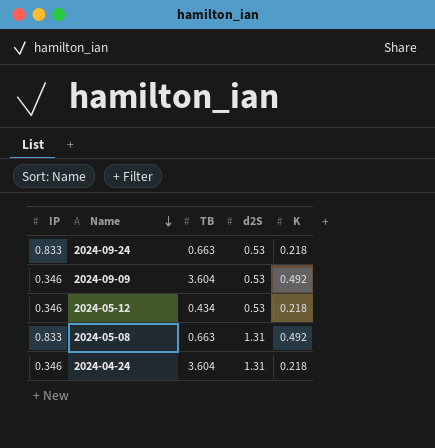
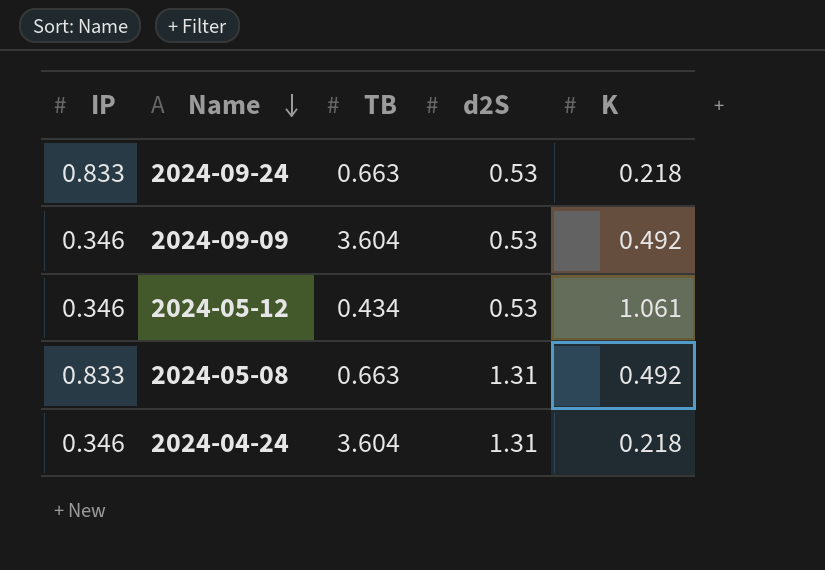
2024-05-12 | K: 0.218 -> 1.061

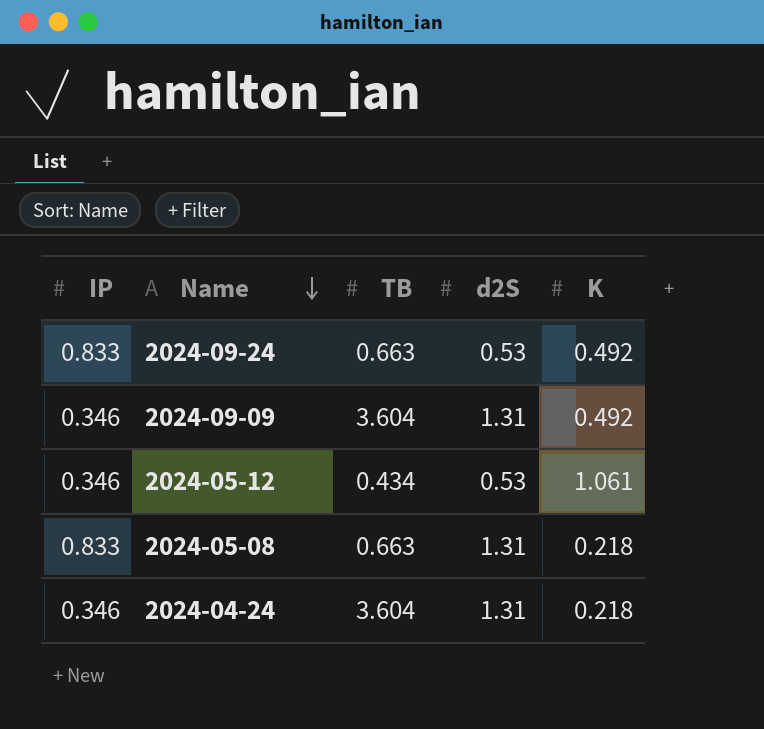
2024-09-24 | K: 0.218 -> 0.492
2024-09-09 | d2S: 0.53 -> 1.31
2024-05-08 | K: 0.492 -> 0.218

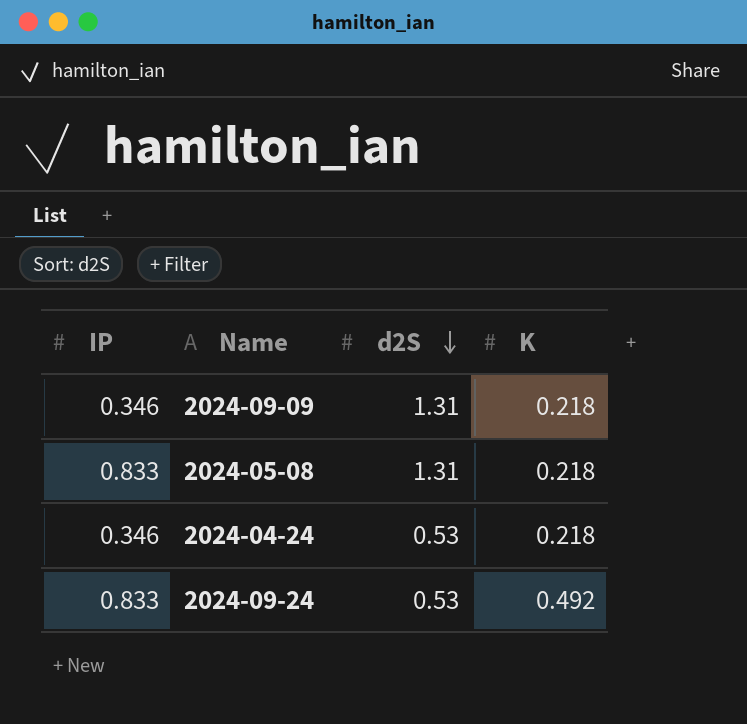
row order: Name descending -> d2S descending
column TB | position: 3 -> none
row 2024-05-12: 0.346 | 0.434 | 0.53 | 1.061 -> none
2024-09-09 | K: 0.492 -> 0.218
2024-04-24 | d2S: 1.31 -> 0.53

